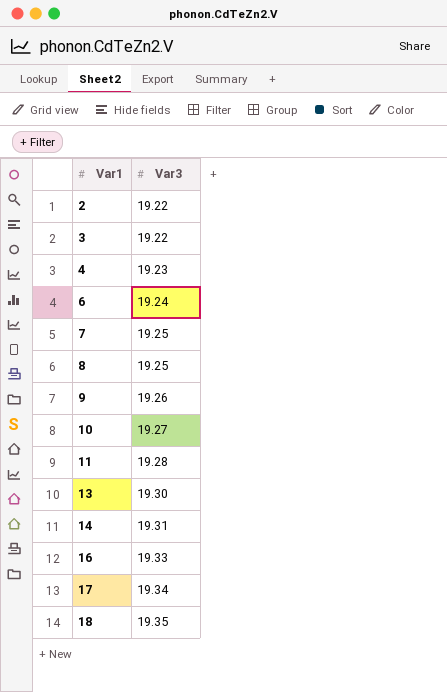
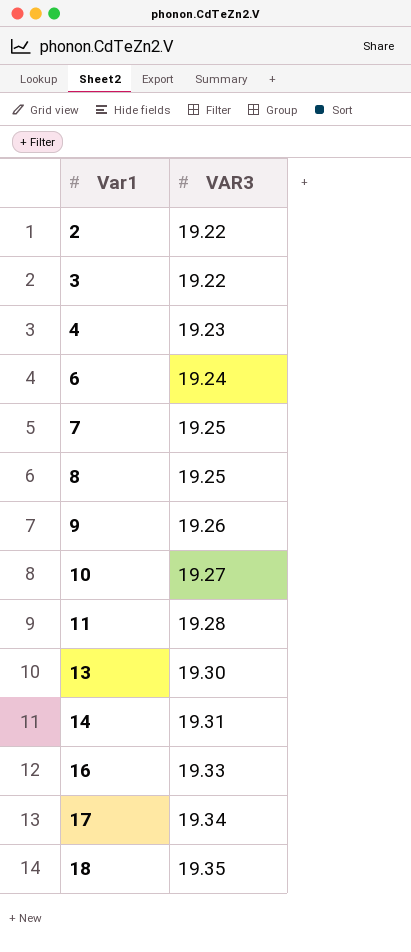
column name: Var3 -> VAR3

